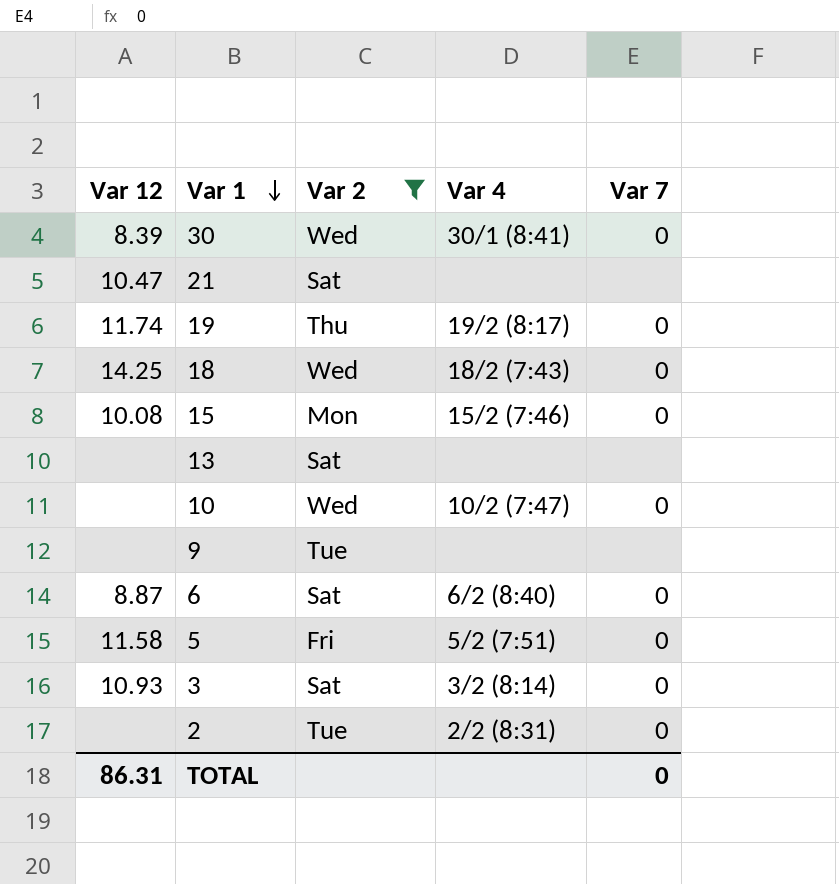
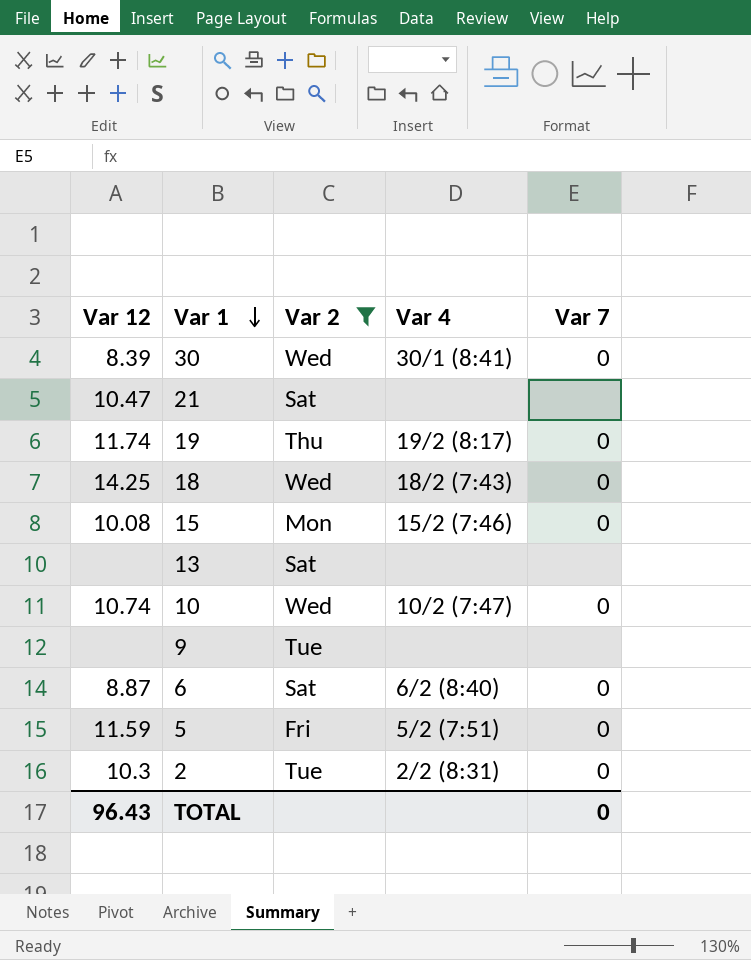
row 3: 10.93 | Sat | 3/2 (8:14) | 0 -> none
10 | Var 12: none -> 10.74
5 | Var 12: 11.58 -> 11.59
2 | Var 12: none -> 10.3
TOTAL | Var 12: 86.31 -> 96.43

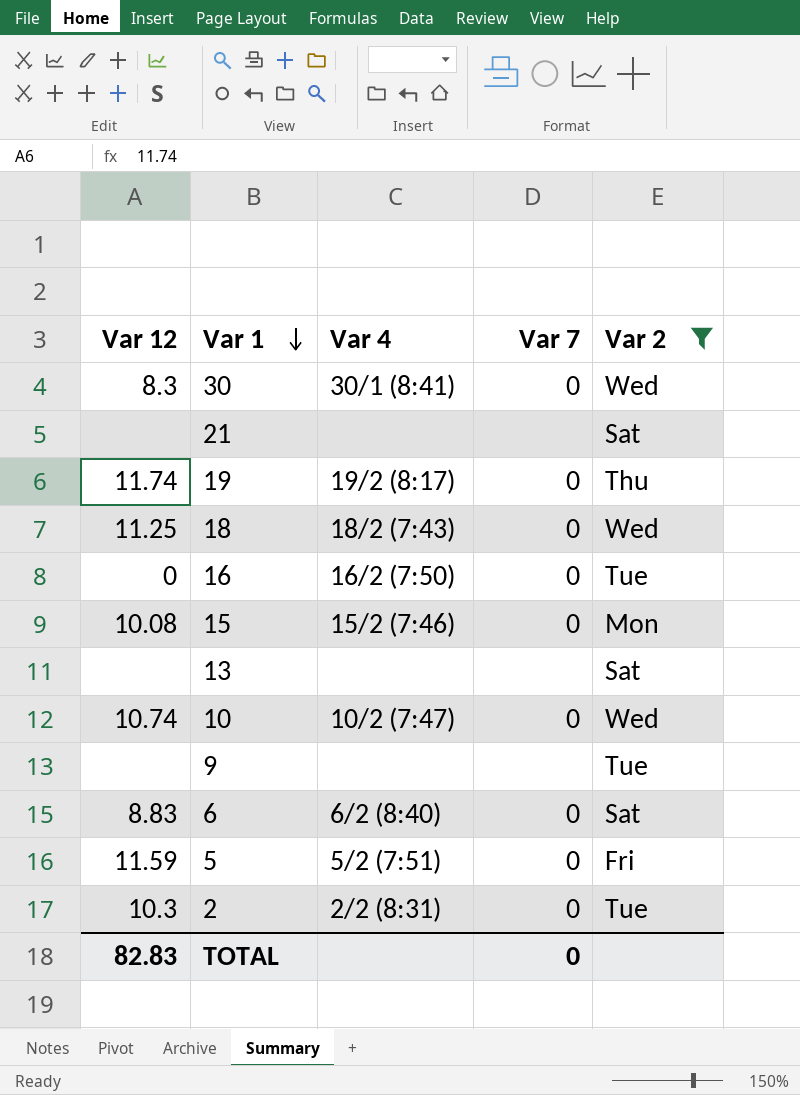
column Var 2 | position: 3 -> 5
30 | Var 12: 8.39 -> 8.3
21 | Var 12: 10.47 -> none
18 | Var 12: 14.25 -> 11.25
row 16: none -> 0 | 16/2 (7:50) | 0 | Tue
6 | Var 12: 8.87 -> 8.83
TOTAL | Var 12: 96.43 -> 82.83

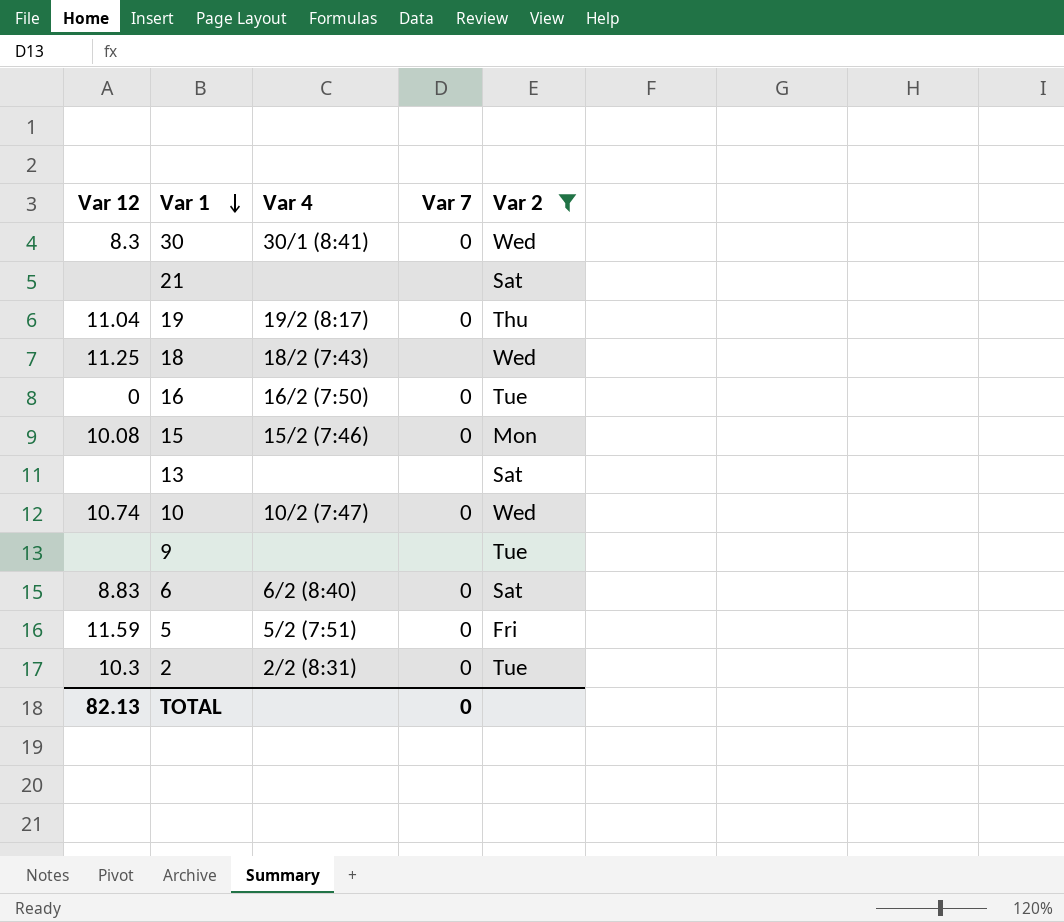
19 | Var 12: 11.74 -> 11.04
18 | Var 7: 0 -> none
TOTAL | Var 12: 82.83 -> 82.13

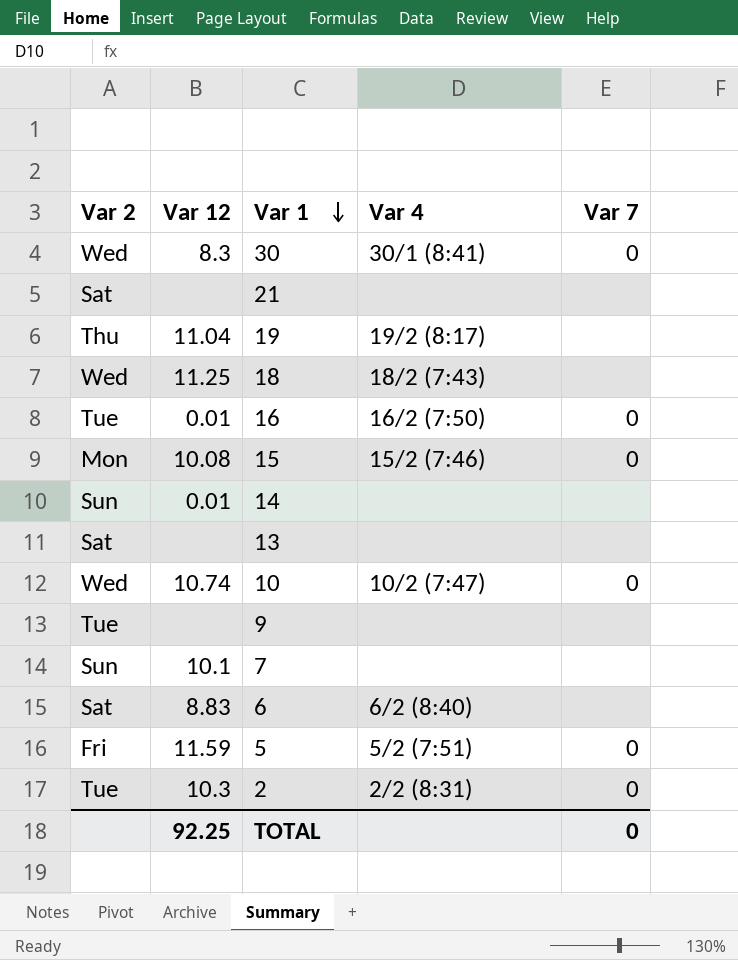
filter: Var 2 != Sun -> none
column Var 2 | position: 5 -> 1
19 | Var 7: 0 -> none
16 | Var 12: 0 -> 0.01
6 | Var 7: 0 -> none
TOTAL | Var 12: 82.13 -> 92.25

